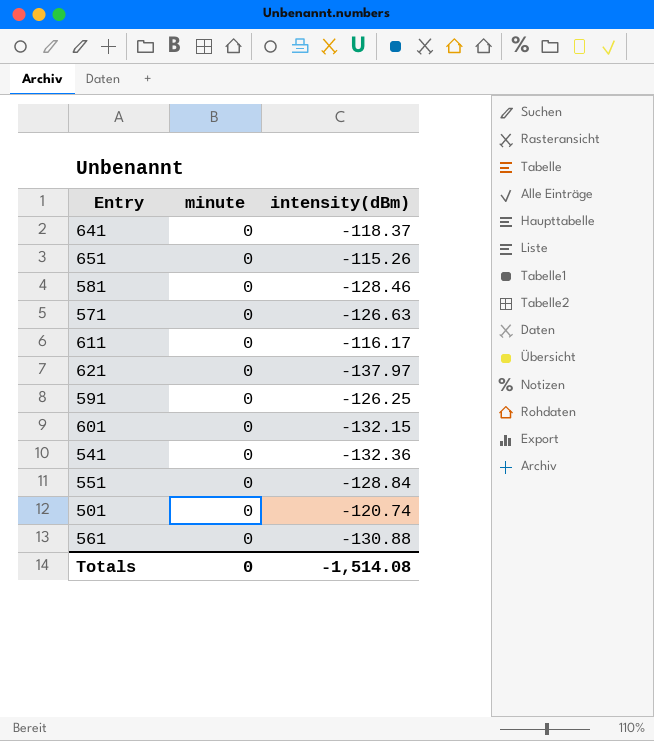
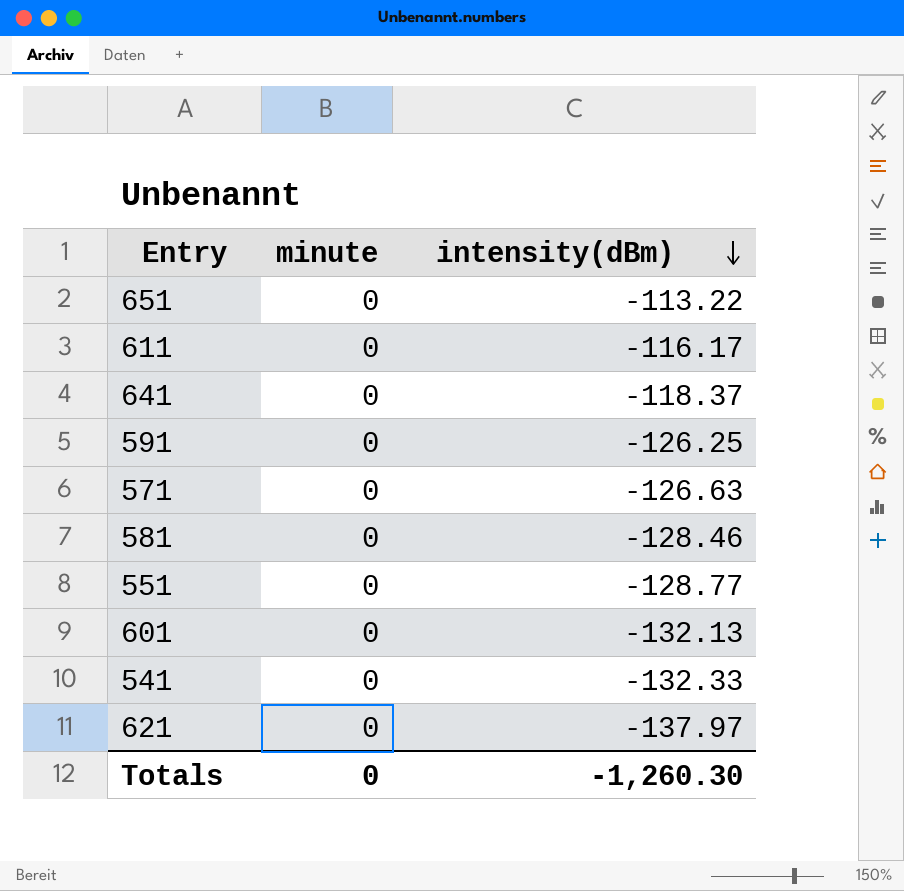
row order: none -> intensity(dBm) descending
row 501: 0 | -120.74 -> none
row 561: 0 | -130.88 -> none
651 | intensity(dBm): -115.26 -> -113.22
551 | intensity(dBm): -128.84 -> -128.77
601 | intensity(dBm): -132.15 -> -132.13
541 | intensity(dBm): -132.36 -> -132.33
Totals | intensity(dBm): -1,514.08 -> -1,260.30

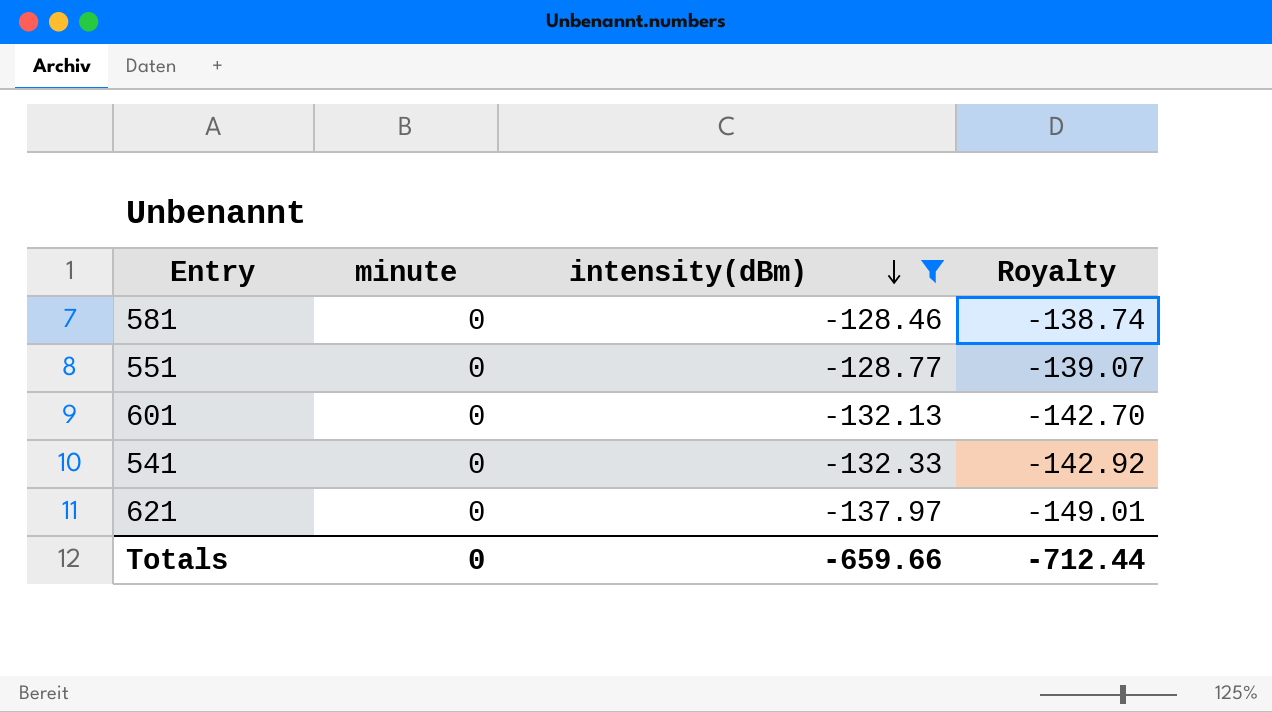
filter: none -> intensity(dBm) <= -128.46
column Royalty | formula: none -> [intensity(dBm)] * 1.08
Totals | intensity(dBm): -1,260.30 -> -659.66

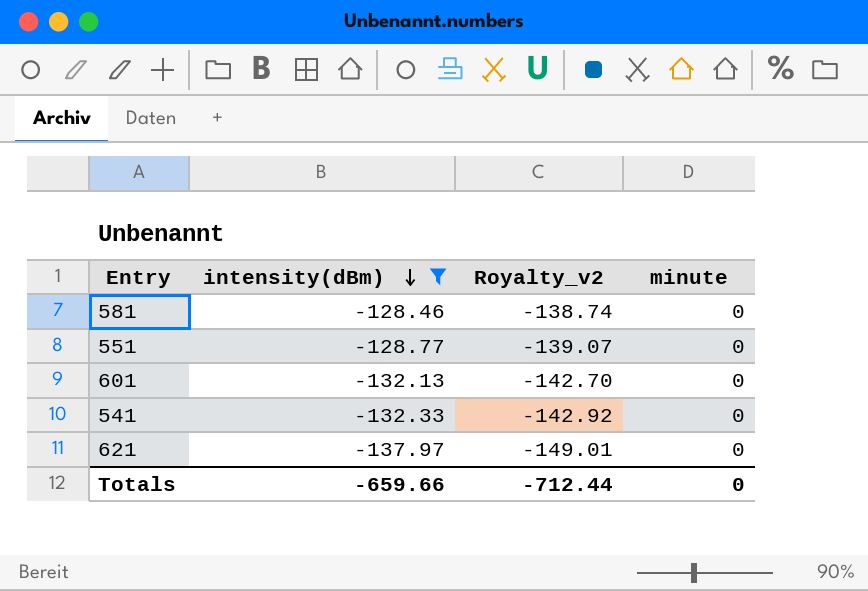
column name: Royalty -> Royalty_v2
column minute | position: 2 -> 4

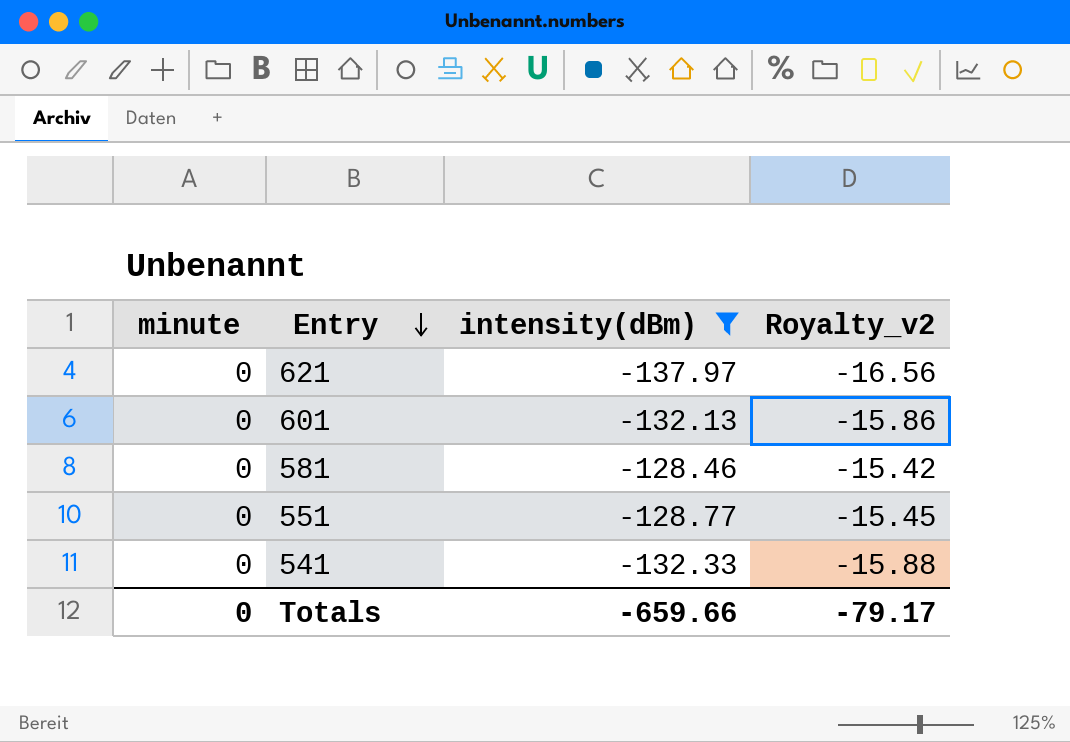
row order: intensity(dBm) descending -> Entry descending
column minute | position: 4 -> 1
column Royalty_v2 | formula: [intensity(dBm)] * 1.08 -> [intensity(dBm)] * 0.12
Totals | Royalty_v2: -712.44 -> -79.17

